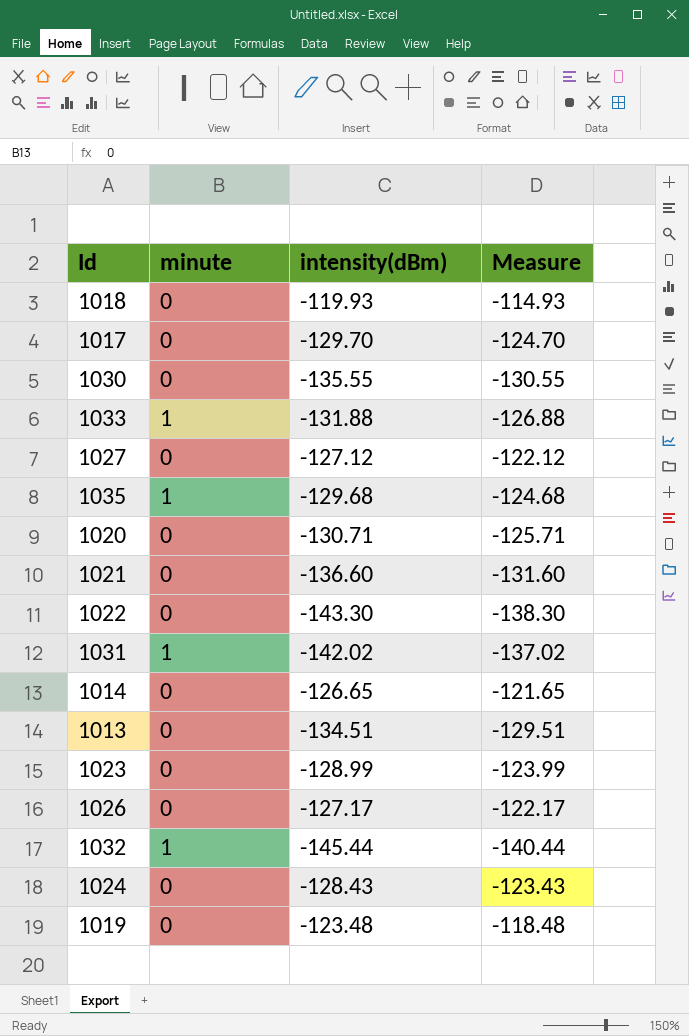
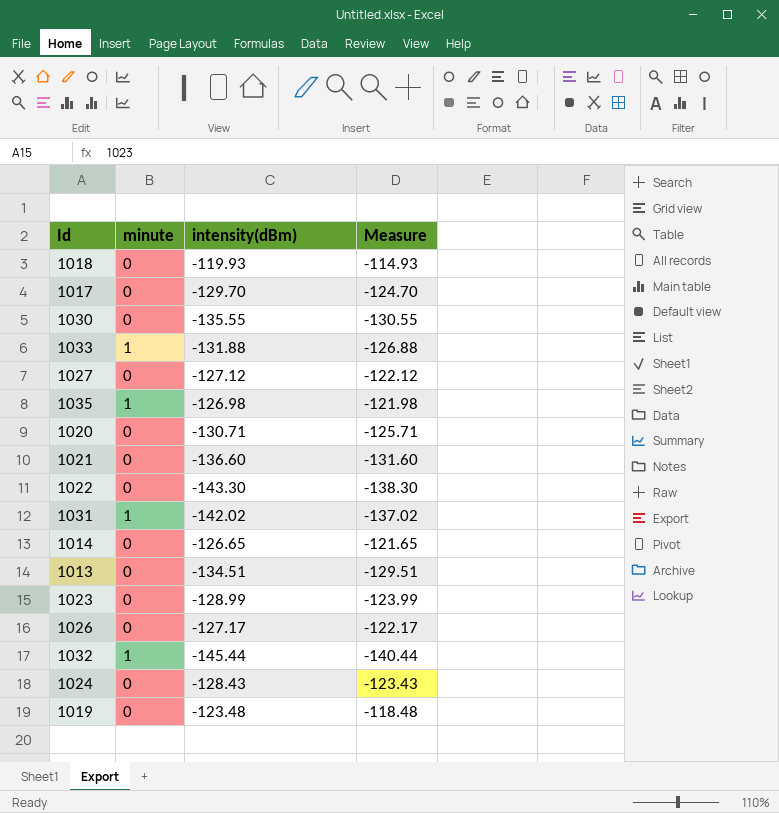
1035 | intensity(dBm): -129.68 -> -126.98
1035 | Measure: -124.68 -> -121.98

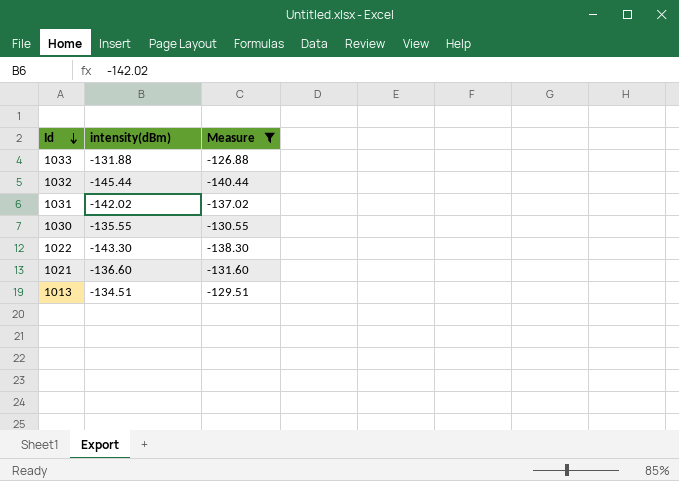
filter: none -> Measure <= -126.88
row order: none -> Id descending
column minute | position: 2 -> none

